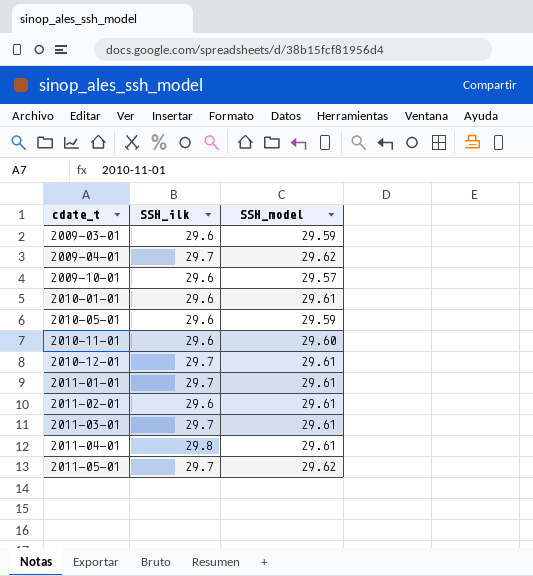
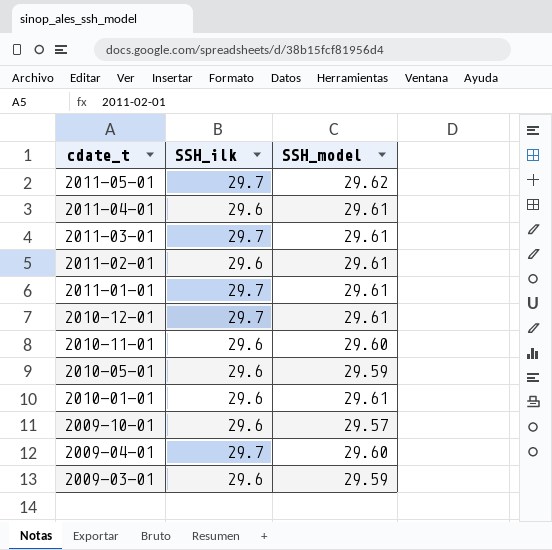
row order: cdate_t ascending -> cdate_t descending
2011-04-01 | SSH_ilk: 29.8 -> 29.6
2009-04-01 | SSH_model: 29.62 -> 29.60

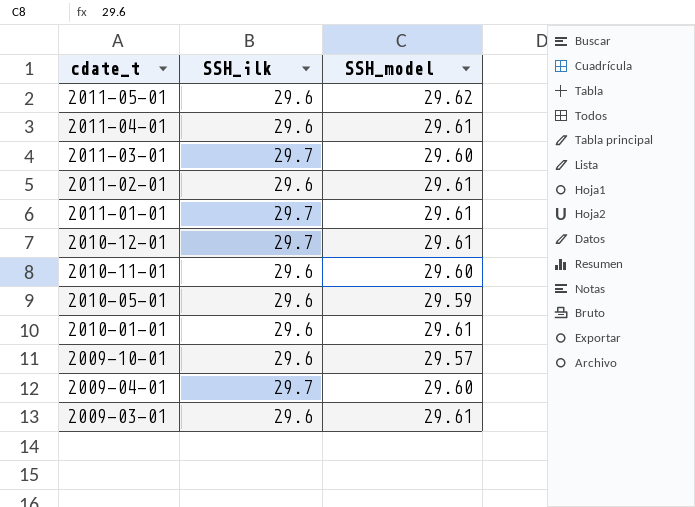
2011-05-01 | SSH_ilk: 29.7 -> 29.6
2011-03-01 | SSH_model: 29.61 -> 29.60
2009-03-01 | SSH_model: 29.59 -> 29.61

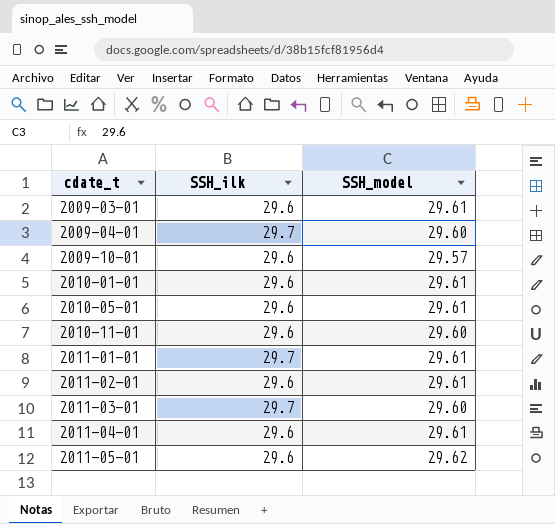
row order: cdate_t descending -> cdate_t ascending
row 2010-12-01: 29.7 | 29.61 -> none
2010-05-01 | SSH_model: 29.59 -> 29.61

